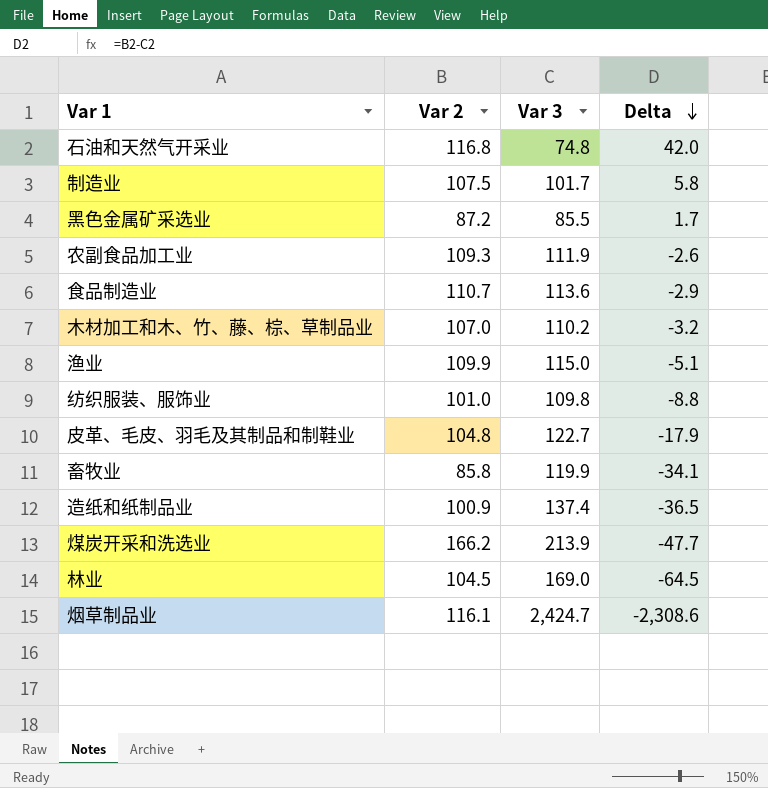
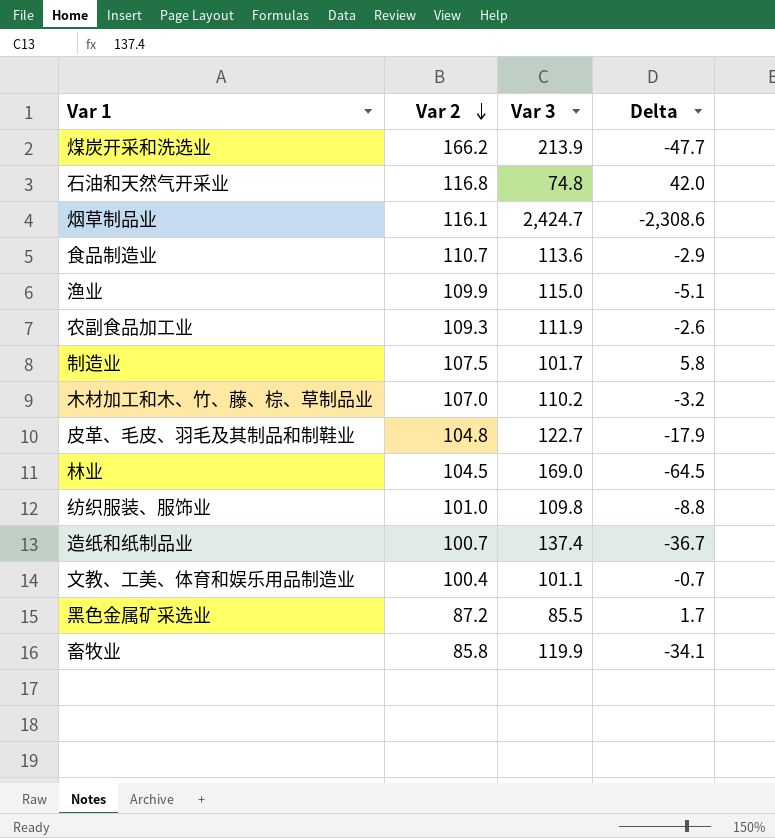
row order: Delta descending -> Var 2 descending
造纸和纸制品业 | Var 2: 100.9 -> 100.7
造纸和纸制品业 | Delta: -36.5 -> -36.7
row 文教、工美、体育和娱乐用品制造业: none -> 100.4 | 101.1 | -0.7

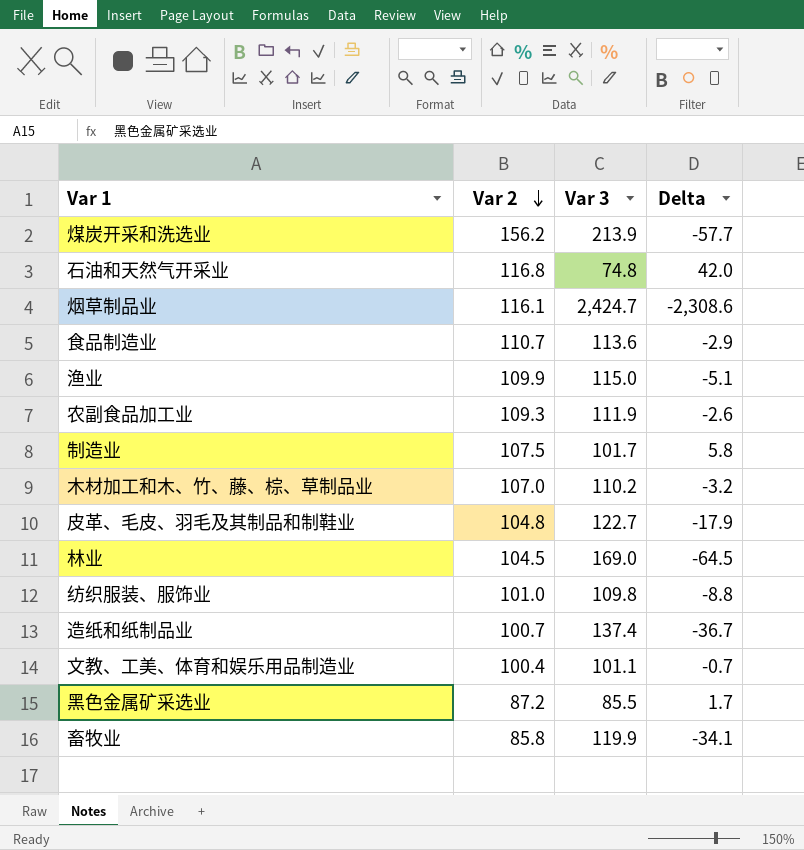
煤炭开采和洗选业 | Var 2: 166.2 -> 156.2
煤炭开采和洗选业 | Delta: -47.7 -> -57.7

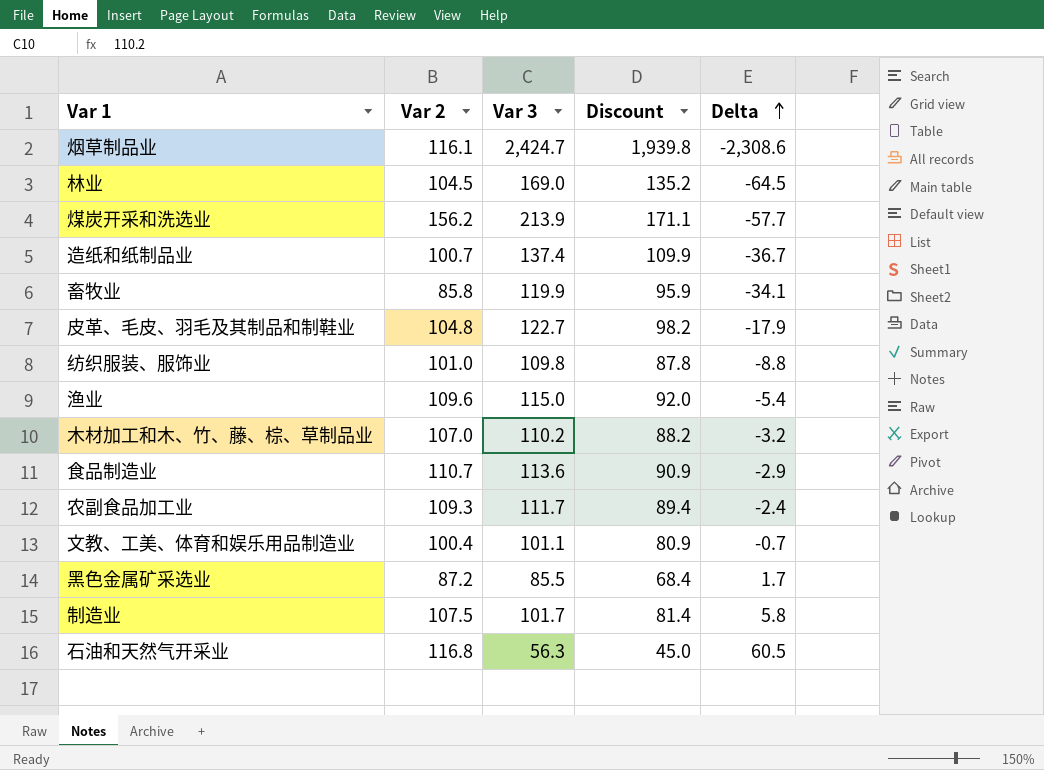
row order: Var 2 descending -> Delta ascending
column Discount | formula: none -> [Var 3] * 0.8
渔业 | Var 2: 109.9 -> 109.6
渔业 | Delta: -5.1 -> -5.4
农副食品加工业 | Var 3: 111.9 -> 111.7
农副食品加工业 | Delta: -2.6 -> -2.4
石油和天然气开采业 | Var 3: 74.8 -> 56.3
石油和天然气开采业 | Delta: 42.0 -> 60.5

